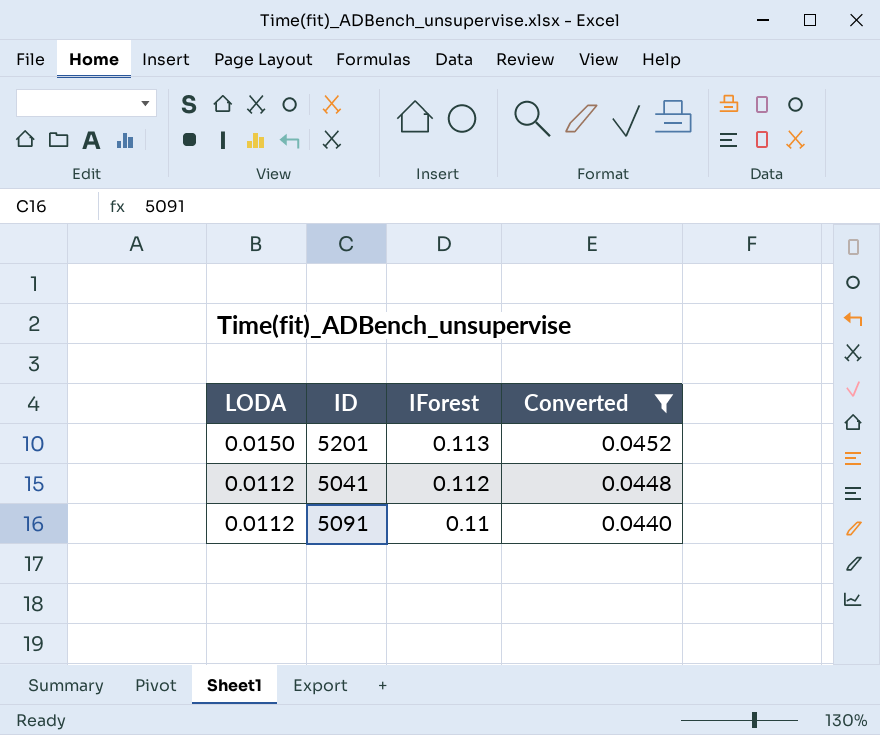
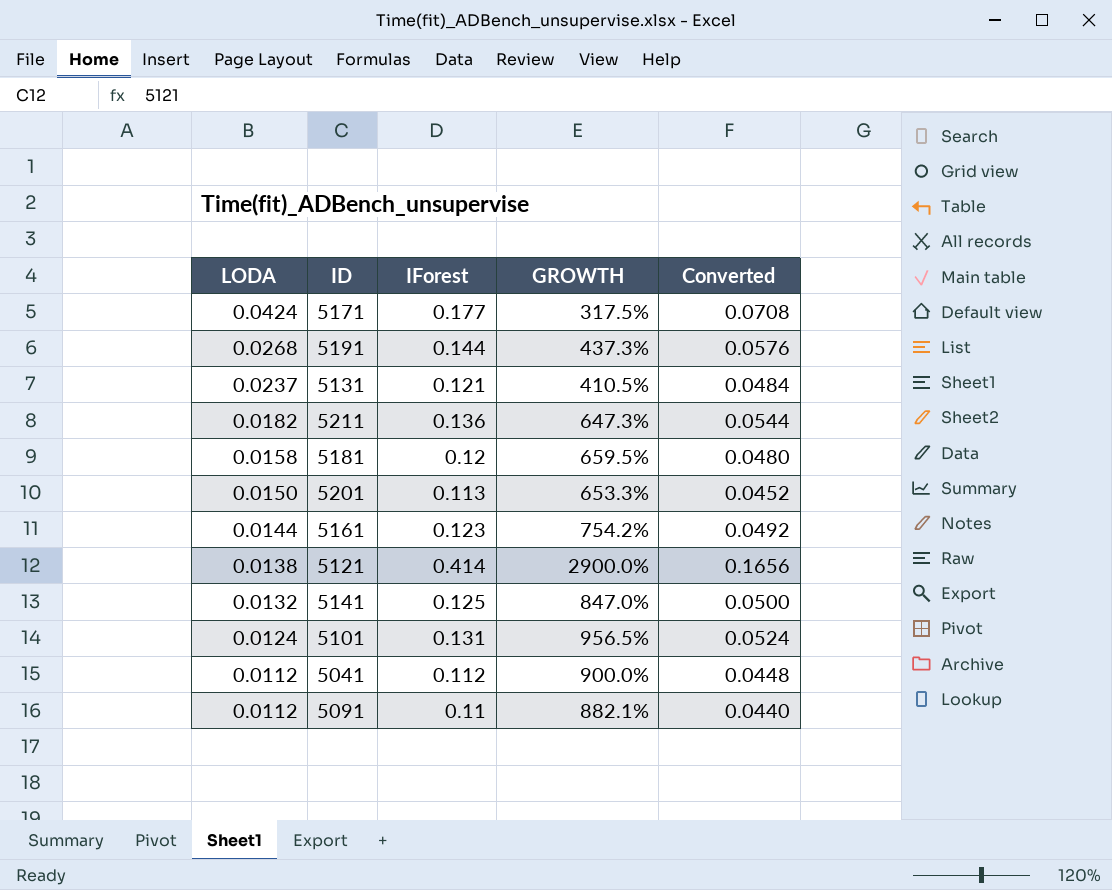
filter: Converted <= 0.0452 -> none
column GROWTH | formula: none -> ([IForest] - [LODA]) / [LODA]

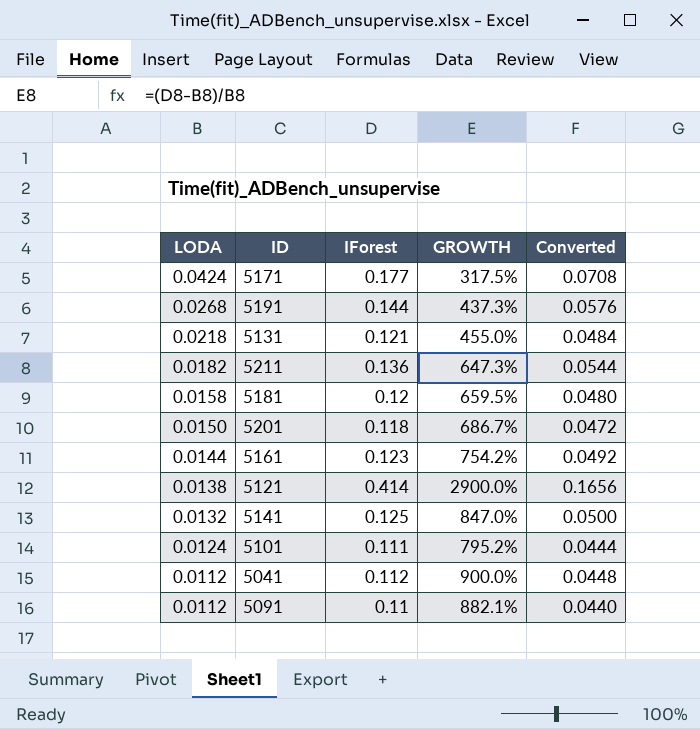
5131 | LODA: 0.0237 -> 0.0218
5131 | GROWTH: 410.5% -> 455.0%
5201 | IForest: 0.113 -> 0.118
5201 | GROWTH: 653.3% -> 686.7%
5201 | Converted: 0.0452 -> 0.0472
5101 | IForest: 0.131 -> 0.111
5101 | GROWTH: 956.5% -> 795.2%
5101 | Converted: 0.0524 -> 0.0444

